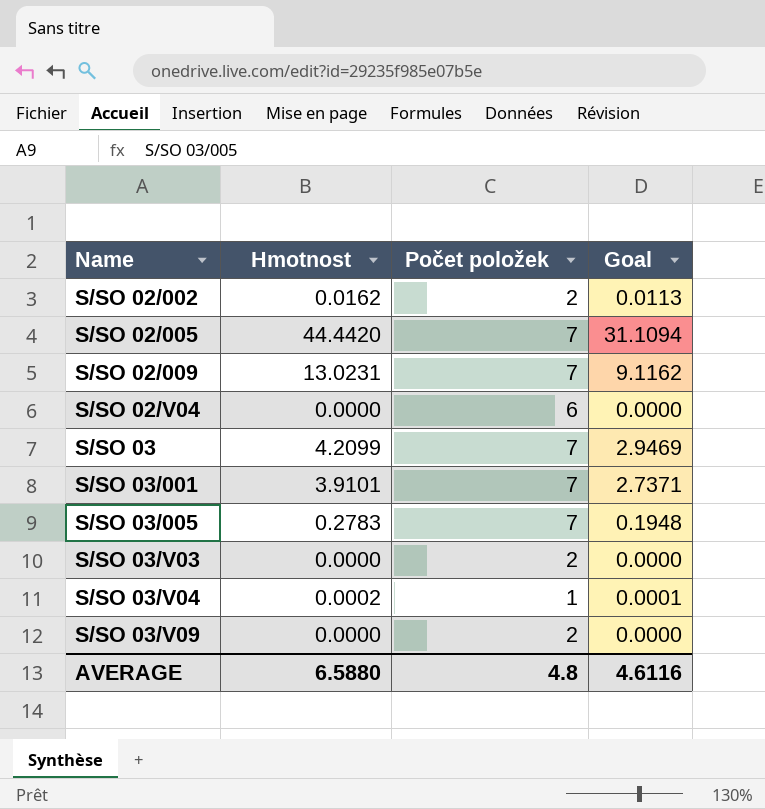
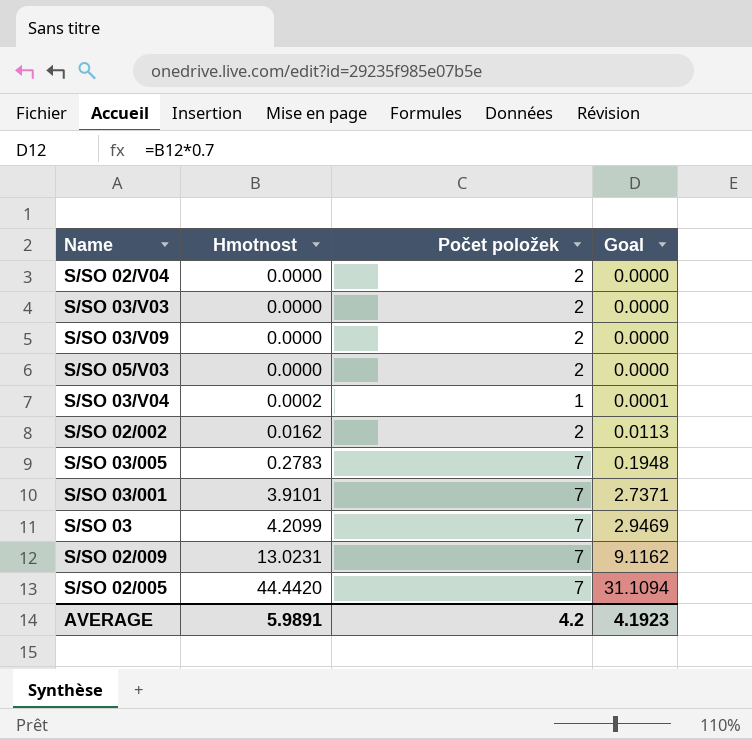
row order: Name ascending -> Hmotnost ascending
S/SO 02/V04 | Počet položek: 6 -> 2
row S/SO 05/V03: none -> 0.0000 | 2 | 0.0000
AVERAGE | Hmotnost: 6.5880 -> 5.9891
AVERAGE | Počet položek: 4.8 -> 4.2
AVERAGE | Goal: 4.6116 -> 4.1923

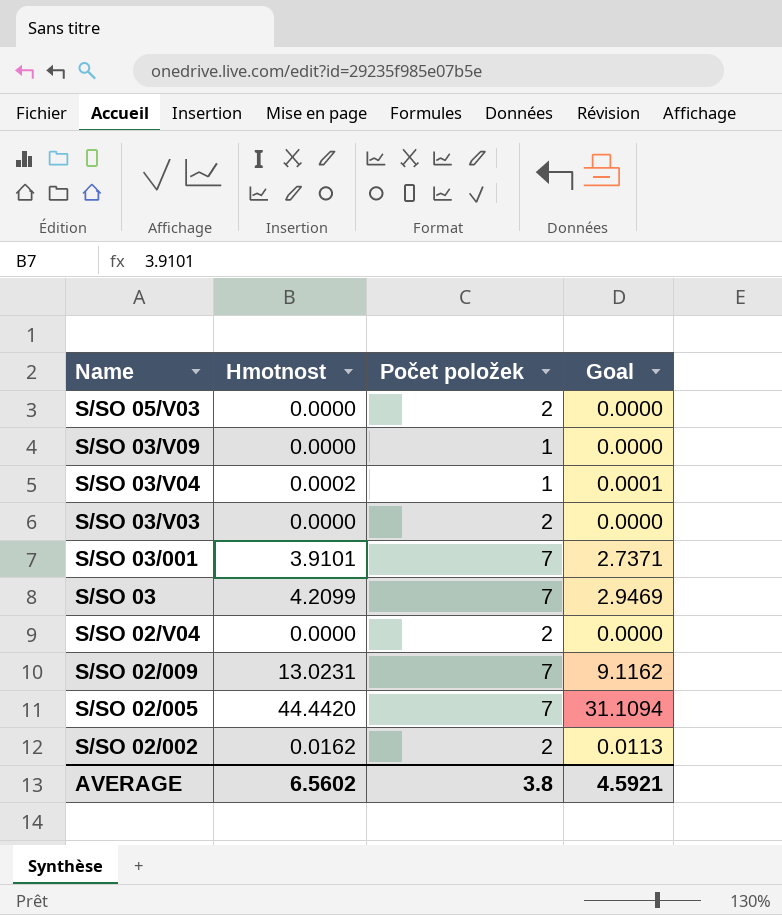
row order: Hmotnost ascending -> Name descending
row S/SO 03/005: 0.2783 | 7 | 0.1948 -> none
S/SO 03/V09 | Počet položek: 2 -> 1
AVERAGE | Hmotnost: 5.9891 -> 6.5602
AVERAGE | Počet položek: 4.2 -> 3.8
AVERAGE | Goal: 4.1923 -> 4.5921

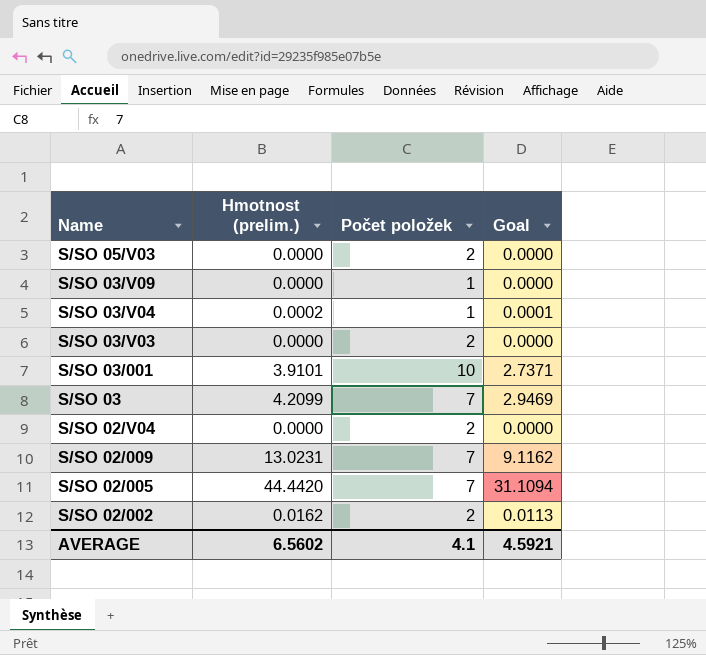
column name: Hmotnost -> Hmotnost (prelim.)
S/SO 03/001 | Počet položek: 7 -> 10
AVERAGE | Počet položek: 3.8 -> 4.1

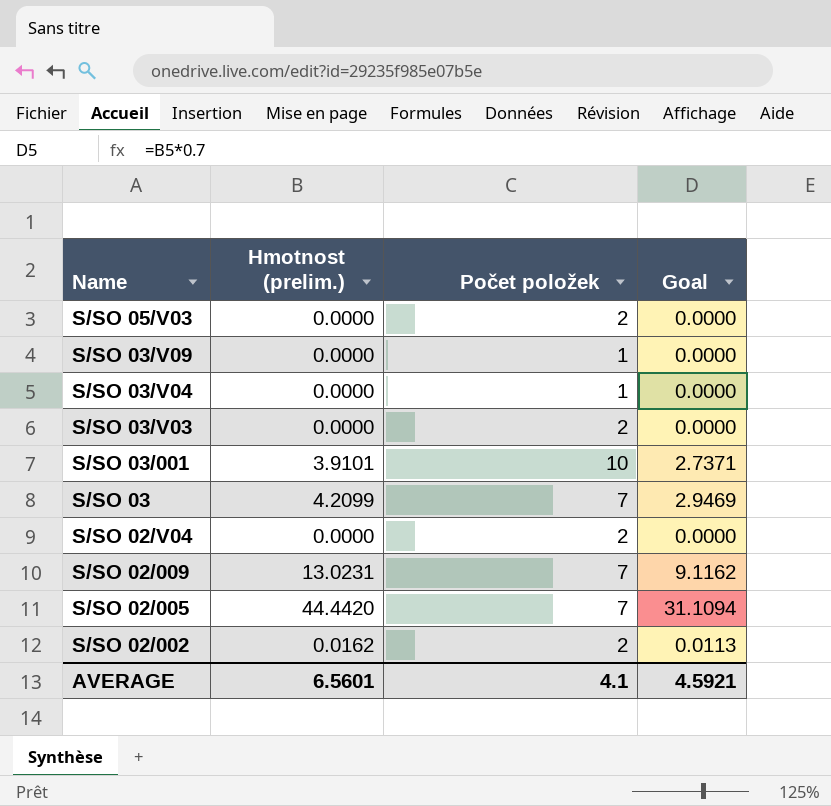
S/SO 03/V04 | Hmotnost (prelim.): 0.0002 -> 0.0000
S/SO 03/V04 | Goal: 0.0001 -> 0.0000
AVERAGE | Hmotnost (prelim.): 6.5602 -> 6.5601

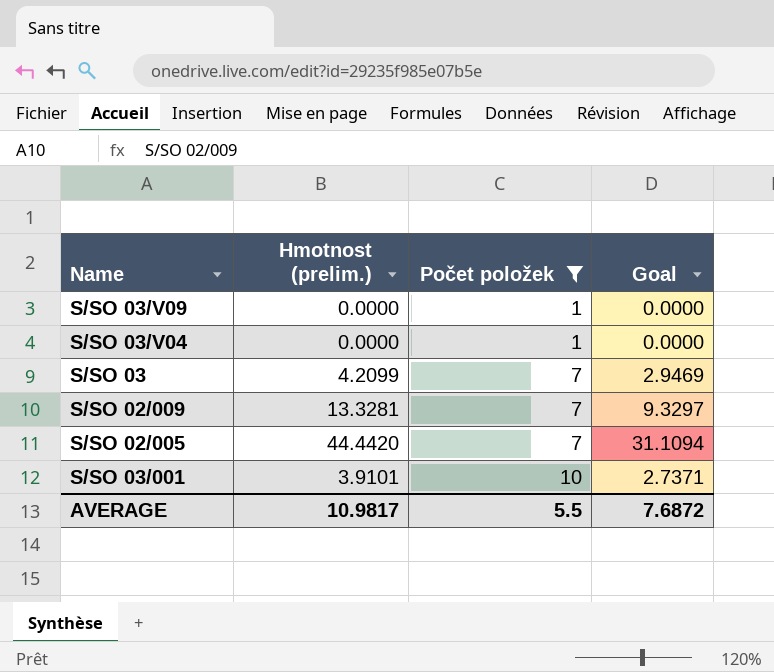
filter: none -> Počet položek != 2
row order: Name descending -> Počet položek ascending
S/SO 02/009 | Hmotnost (prelim.): 13.0231 -> 13.3281
S/SO 02/009 | Goal: 9.1162 -> 9.3297
AVERAGE | Hmotnost (prelim.): 6.5601 -> 10.9817
AVERAGE | Počet položek: 4.1 -> 5.5
AVERAGE | Goal: 4.5921 -> 7.6872

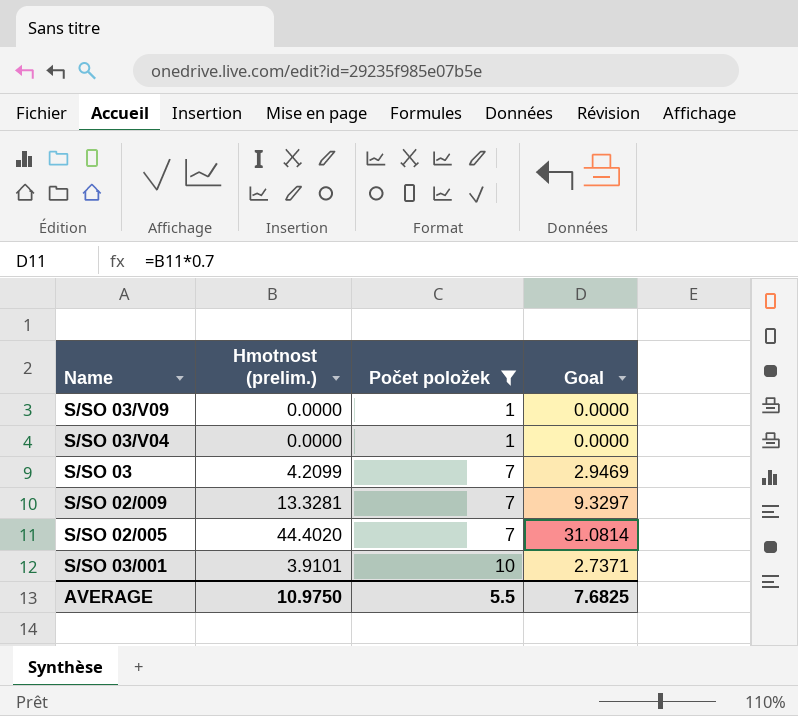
S/SO 02/005 | Hmotnost (prelim.): 44.4420 -> 44.4020
S/SO 02/005 | Goal: 31.1094 -> 31.0814
AVERAGE | Hmotnost (prelim.): 10.9817 -> 10.9750
AVERAGE | Goal: 7.6872 -> 7.6825

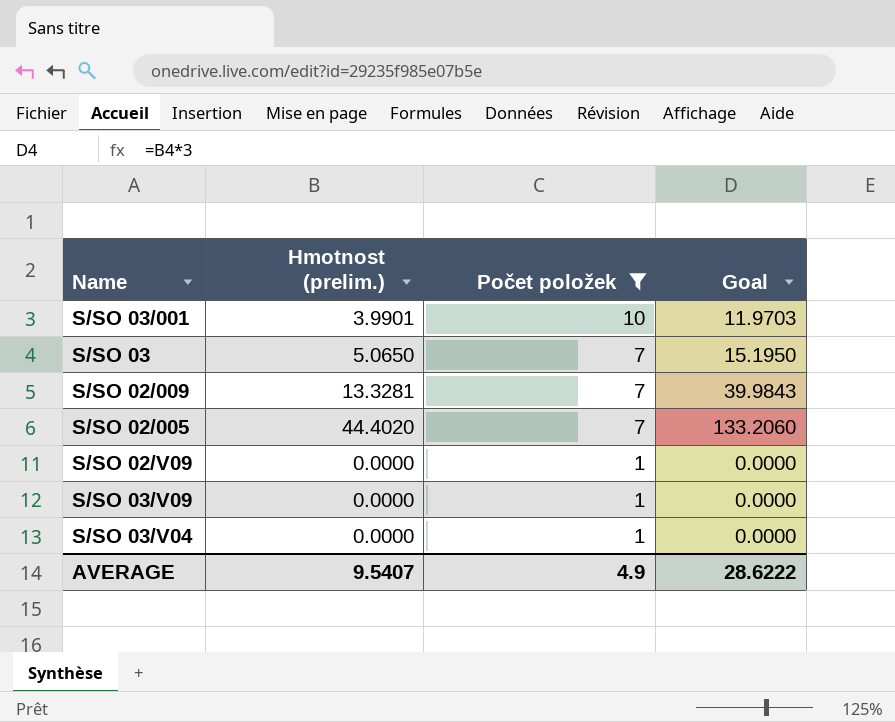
row order: Počet položek ascending -> Počet položek descending
column Goal | formula: [Hmotnost (prelim.)] * 0.7 -> [Hmotnost (prelim.)] * 3
S/SO 03/001 | Hmotnost (prelim.): 3.9101 -> 3.9901
S/SO 03 | Hmotnost (prelim.): 4.2099 -> 5.0650
row S/SO 02/V09: none -> 0.0000 | 1 | 0.0000
AVERAGE | Hmotnost (prelim.): 10.9750 -> 9.5407
AVERAGE | Počet položek: 5.5 -> 4.9
AVERAGE | Goal: 7.6825 -> 28.6222

